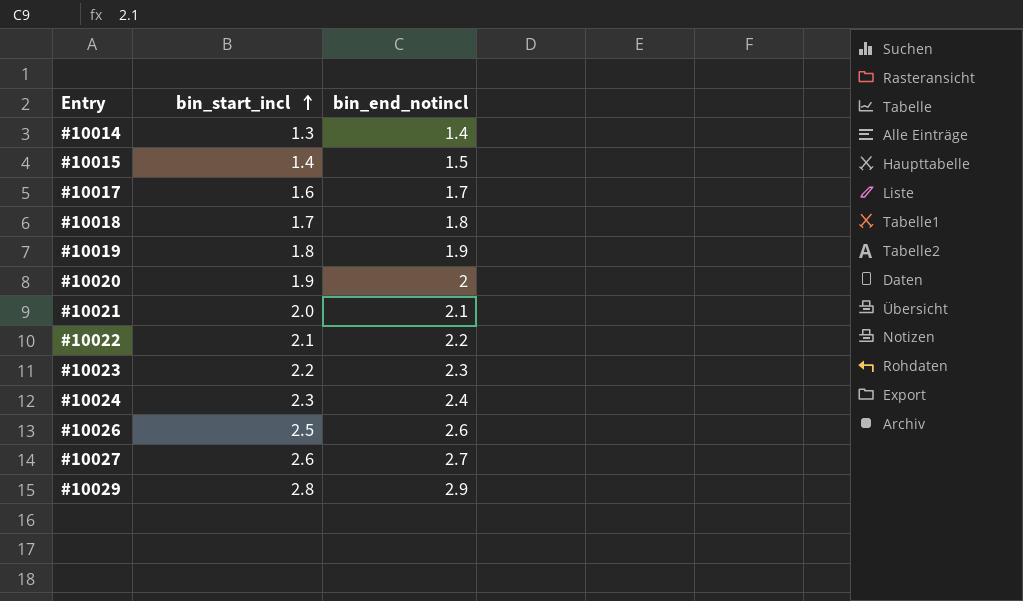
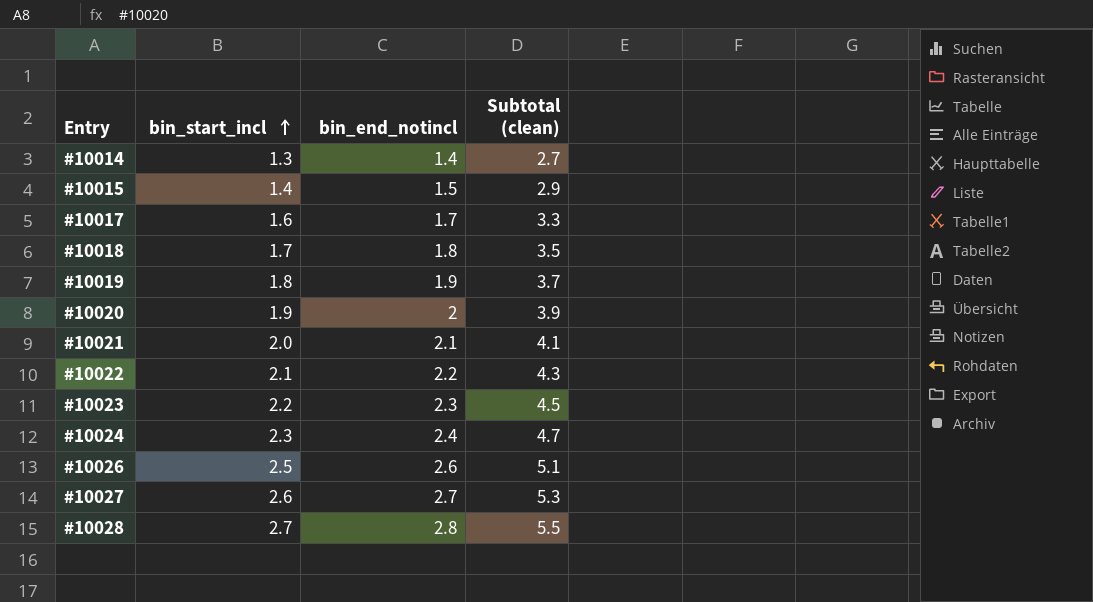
column Subtotal (clean) | formula: none -> [bin_start_incl] + [bin_end_notincl]
row #10029: 2.8 | 2.9 -> none
row #10028: none -> 2.7 | 2.8 | 5.5

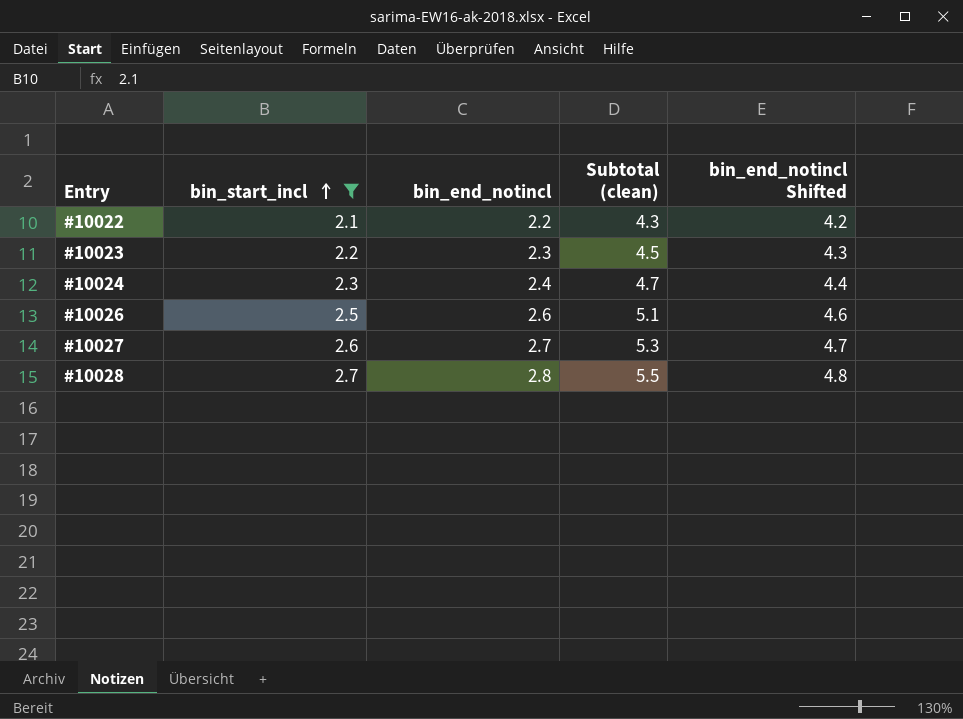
filter: none -> bin_start_incl >= 2.1
column bin_end_notincl Shifted | formula: none -> [bin_end_notincl] + 2

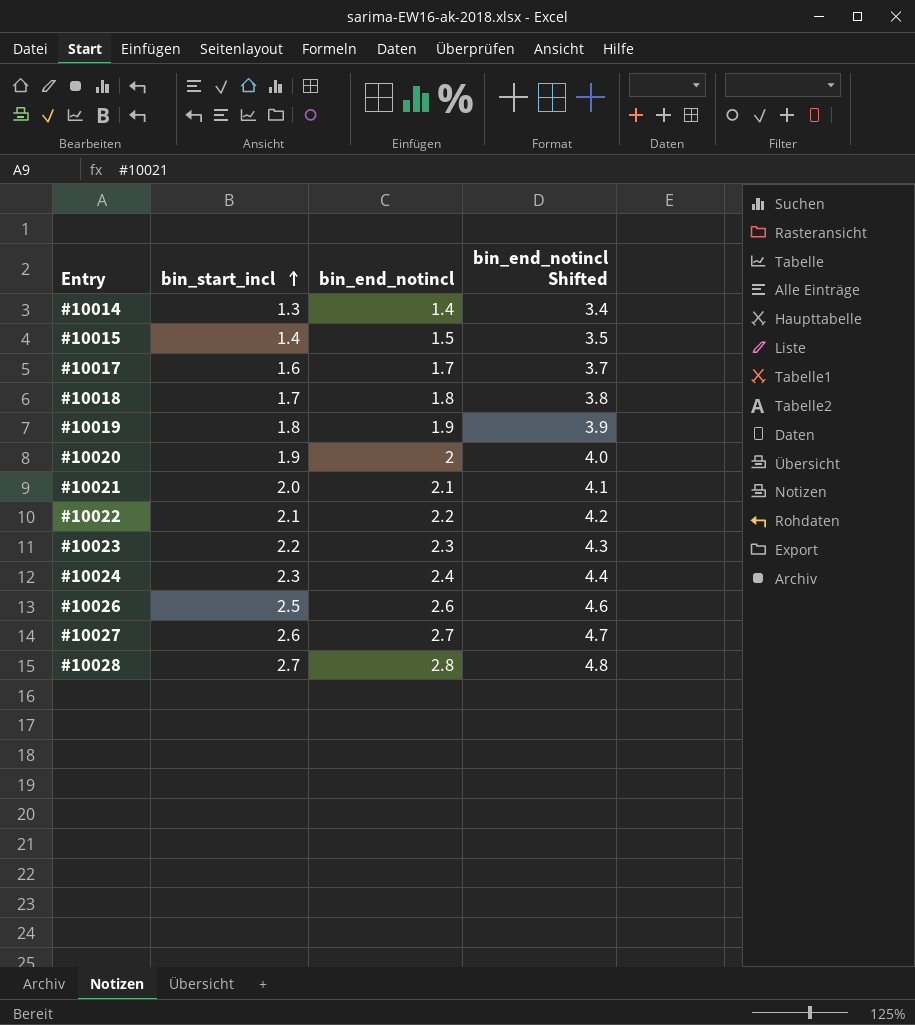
filter: bin_start_incl >= 2.1 -> none
column Subtotal (clean) | formula: [bin_start_incl] + [bin_end_notincl] -> none

